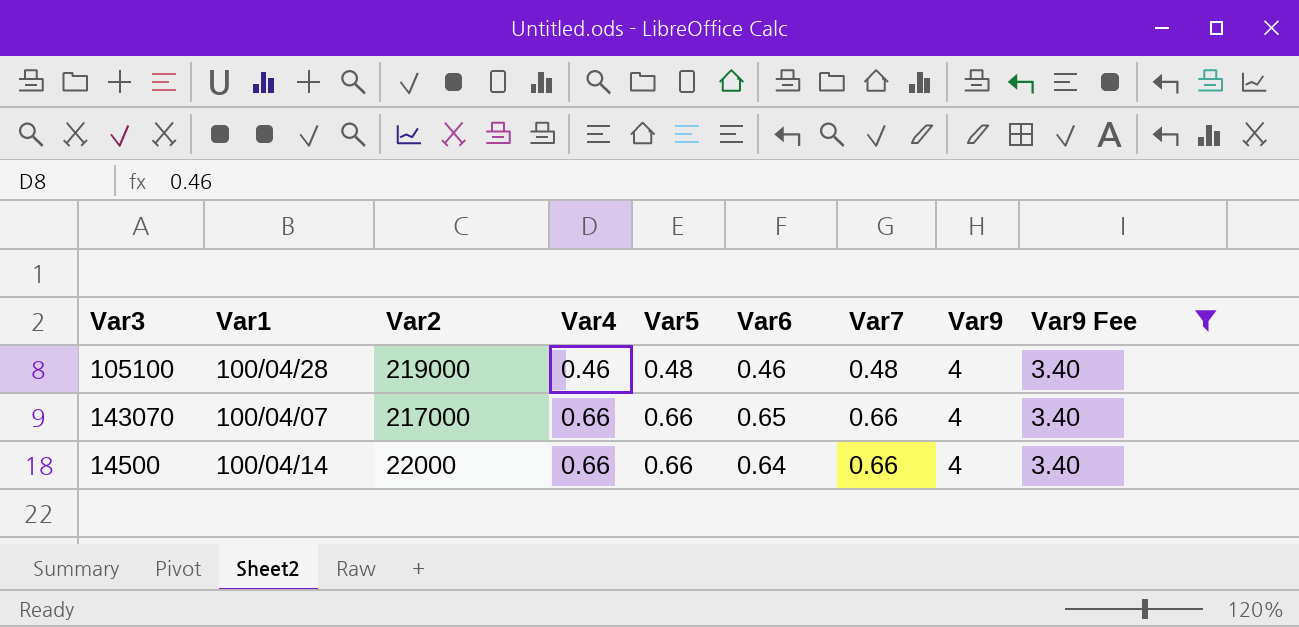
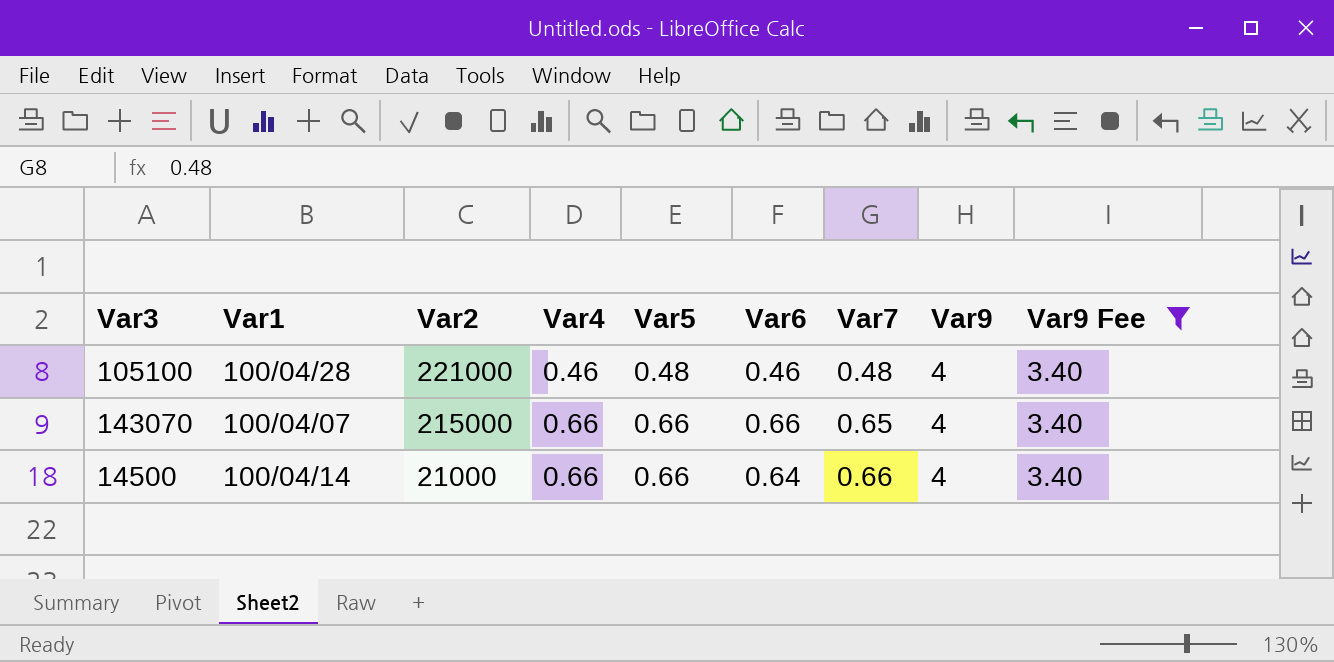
105100 | Var2: 219000 -> 221000
143070 | Var2: 217000 -> 215000
143070 | Var6: 0.65 -> 0.66
143070 | Var7: 0.66 -> 0.65
14500 | Var2: 22000 -> 21000

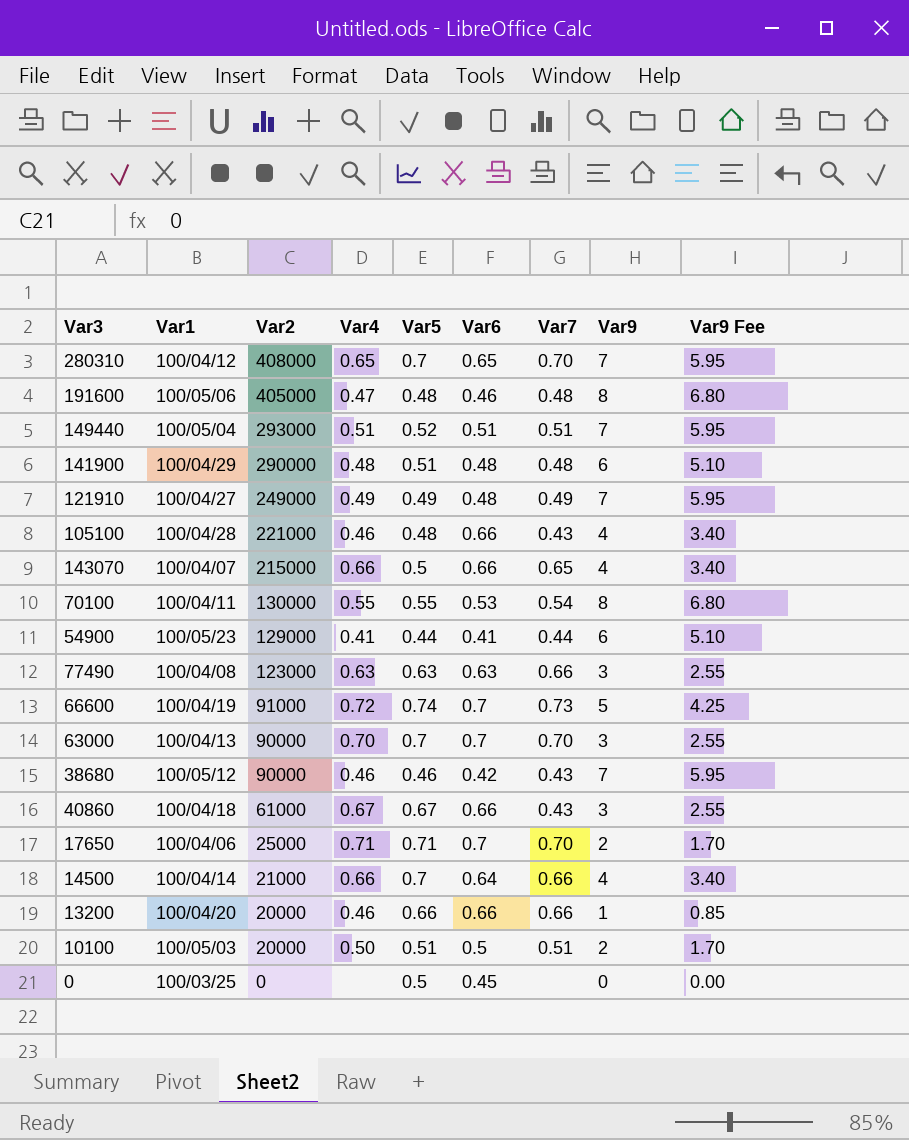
filter: Var9 Fee = 3.40 -> none
105100 | Var6: 0.46 -> 0.66
105100 | Var7: 0.48 -> 0.43
143070 | Var5: 0.66 -> 0.5
14500 | Var5: 0.66 -> 0.7

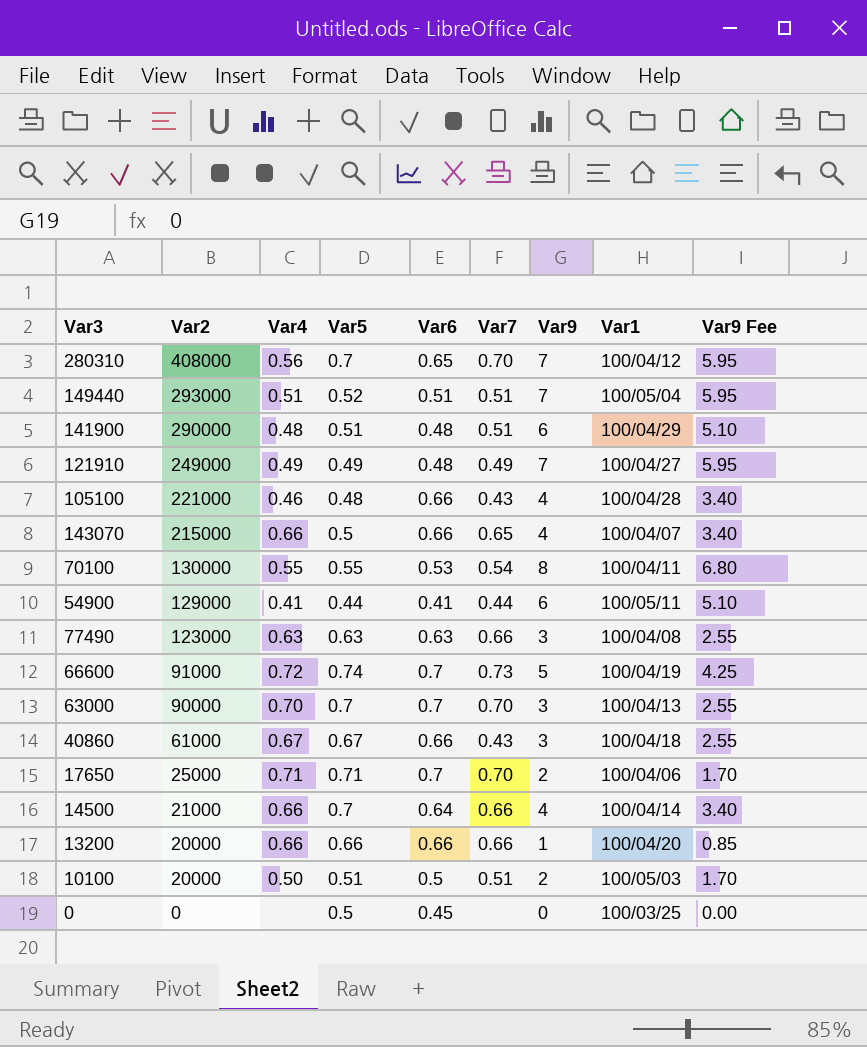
column Var1 | position: 2 -> 8
row 191600: 100/05/06 | 405000 | 0.47 | 0.48 | 0.46 | 0.48 | 8 | 6.80 -> none
row 38680: 100/05/12 | 90000 | 0.46 | 0.46 | 0.42 | 0.43 | 7 | 5.95 -> none
280310 | Var4: 0.65 -> 0.56
141900 | Var7: 0.48 -> 0.51
54900 | Var1: 100/05/23 -> 100/05/11
13200 | Var4: 0.46 -> 0.66

